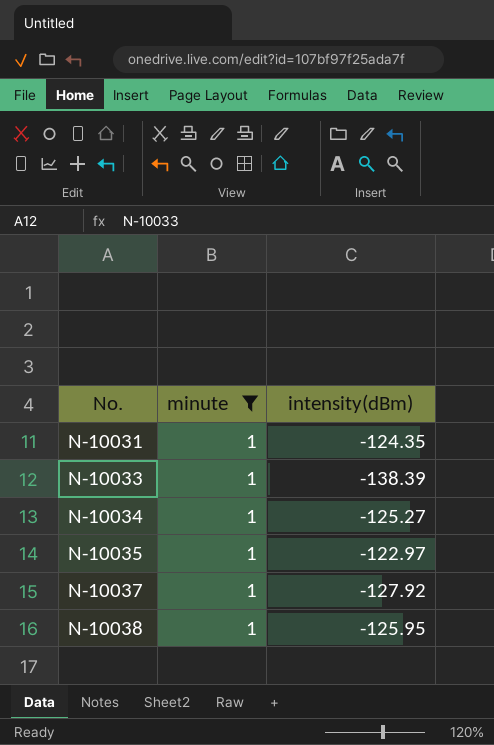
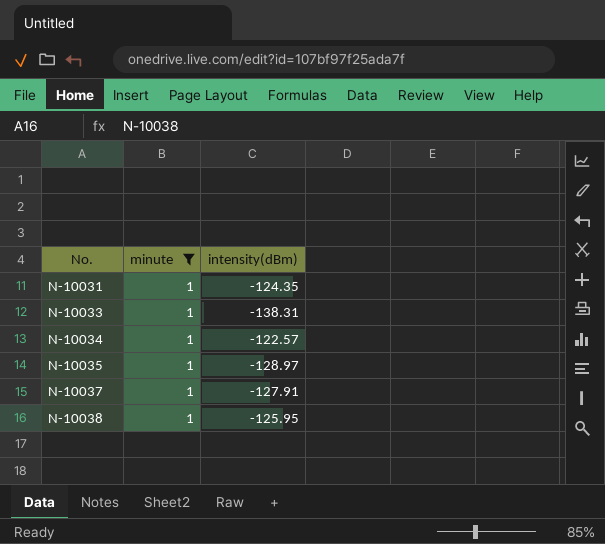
N-10033 | intensity(dBm): -138.39 -> -138.31
N-10034 | intensity(dBm): -125.27 -> -122.57
N-10035 | intensity(dBm): -122.97 -> -128.97
N-10037 | intensity(dBm): -127.92 -> -127.91

